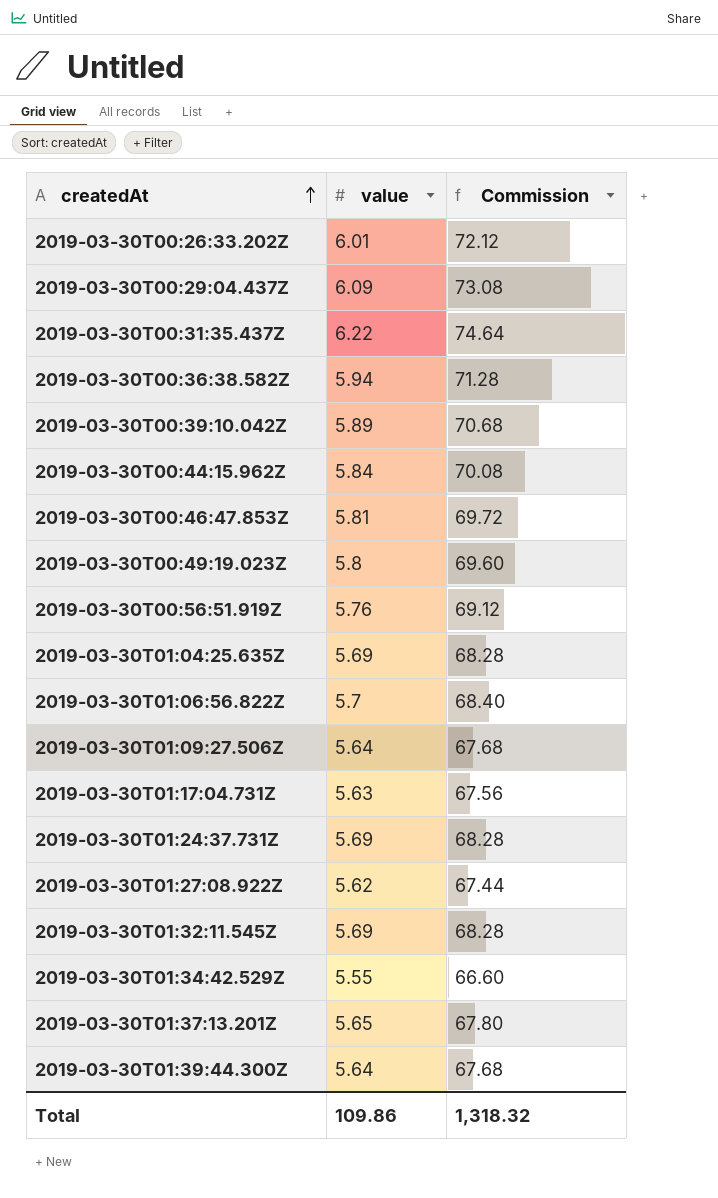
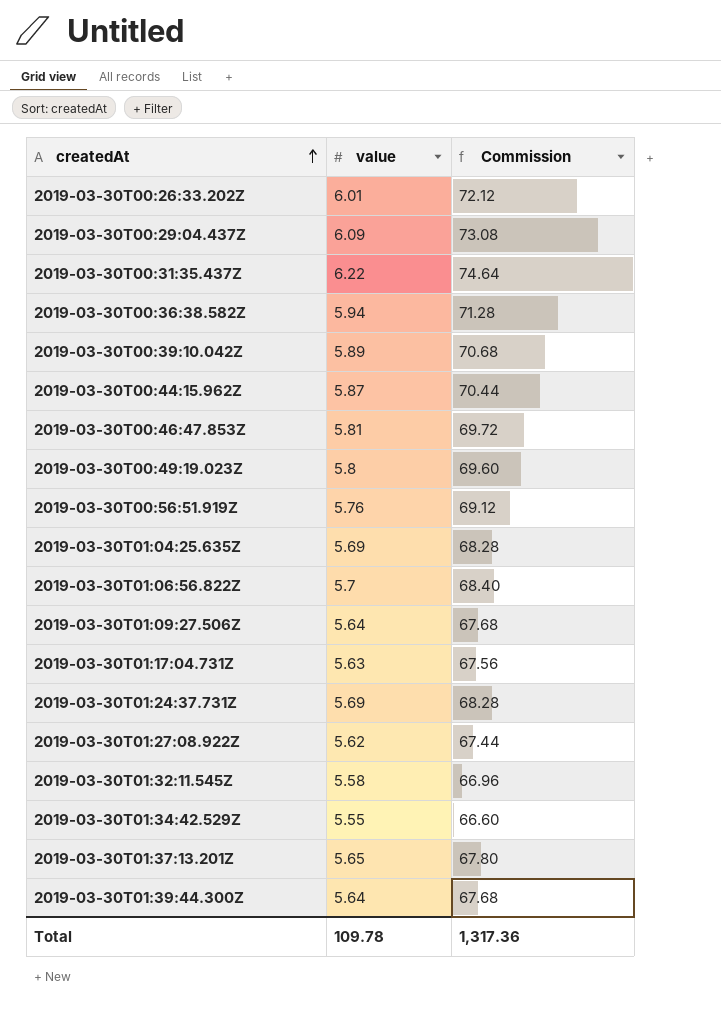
2019-03-30T00:44:15.962Z | value: 5.84 -> 5.87
2019-03-30T00:44:15.962Z | Commission: 70.08 -> 70.44
2019-03-30T01:32:11.545Z | value: 5.69 -> 5.58
2019-03-30T01:32:11.545Z | Commission: 68.28 -> 66.96
Total | value: 109.86 -> 109.78
Total | Commission: 1,318.32 -> 1,317.36

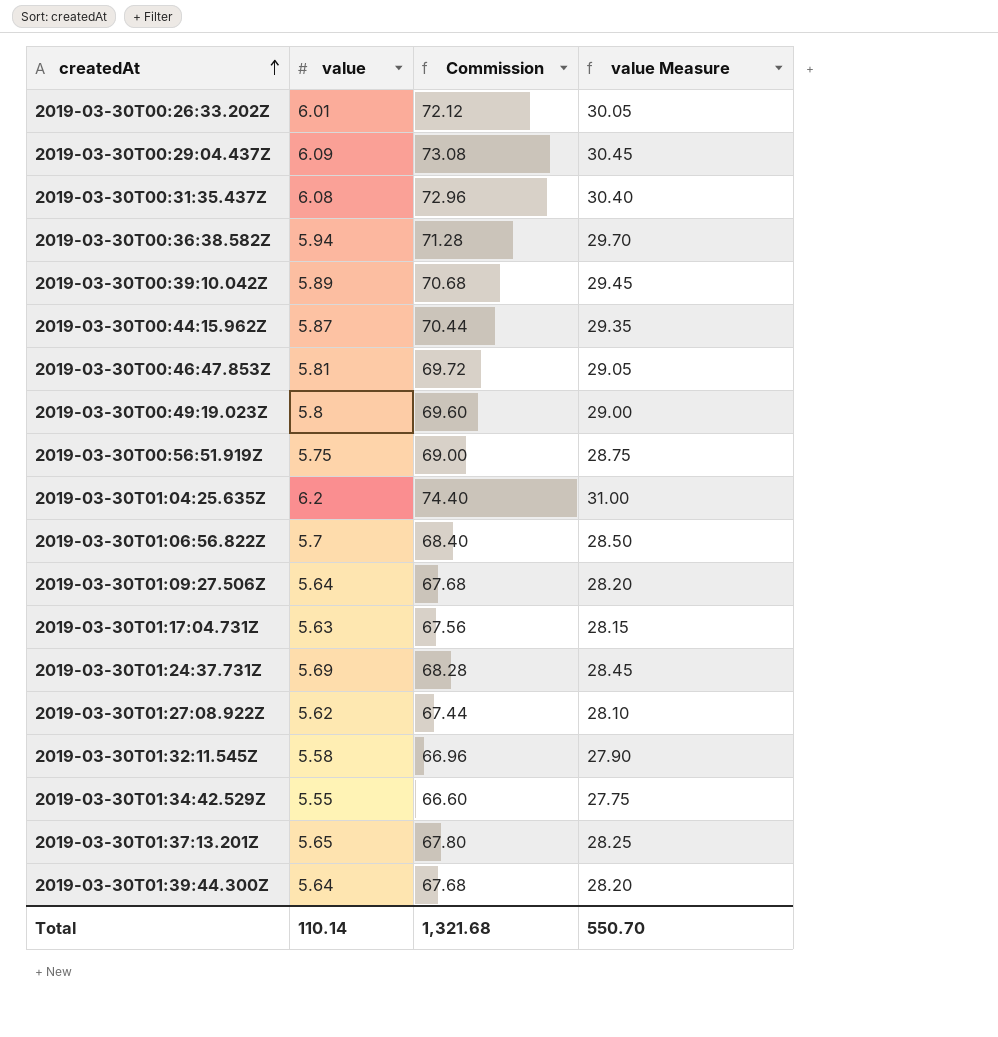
column value Measure | formula: none -> [value] * 5
2019-03-30T00:31:35.437Z | value: 6.22 -> 6.08
2019-03-30T00:31:35.437Z | Commission: 74.64 -> 72.96
2019-03-30T00:56:51.919Z | value: 5.76 -> 5.75
2019-03-30T00:56:51.919Z | Commission: 69.12 -> 69.00
2019-03-30T01:04:25.635Z | value: 5.69 -> 6.2
2019-03-30T01:04:25.635Z | Commission: 68.28 -> 74.40
Total | value: 109.78 -> 110.14
Total | Commission: 1,317.36 -> 1,321.68

